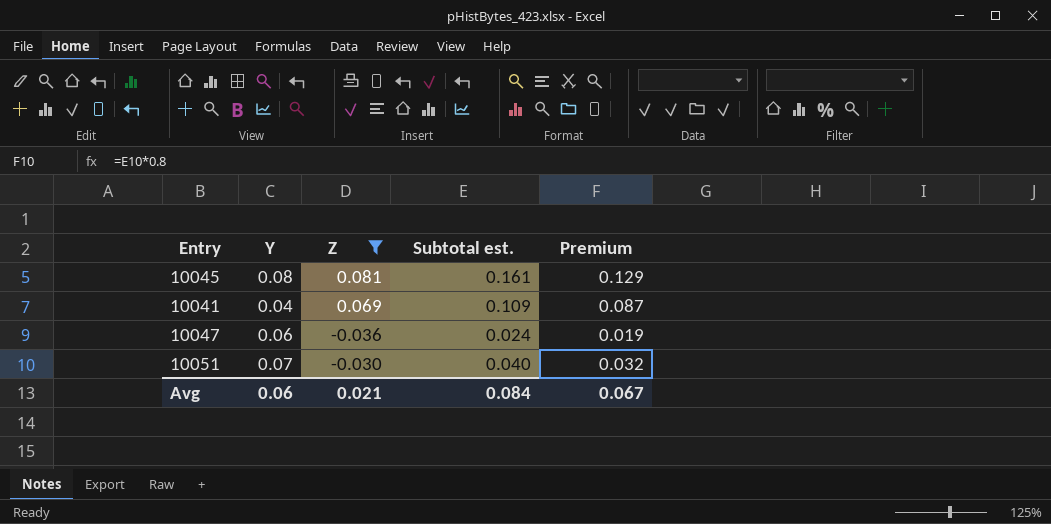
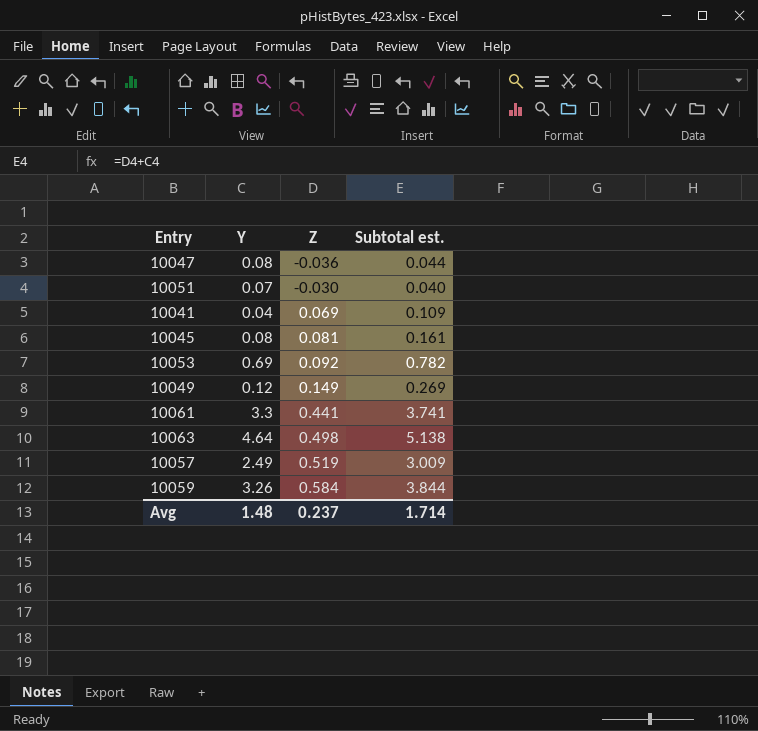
filter: Z <= 0.081 -> none
row order: none -> Z ascending
column Premium | formula: [Subtotal est.] * 0.8 -> none
10047 | Y: 0.06 -> 0.08
10047 | Subtotal est.: 0.024 -> 0.044
Avg | Y: 0.06 -> 1.48
Avg | Z: 0.021 -> 0.237
Avg | Subtotal est.: 0.084 -> 1.714

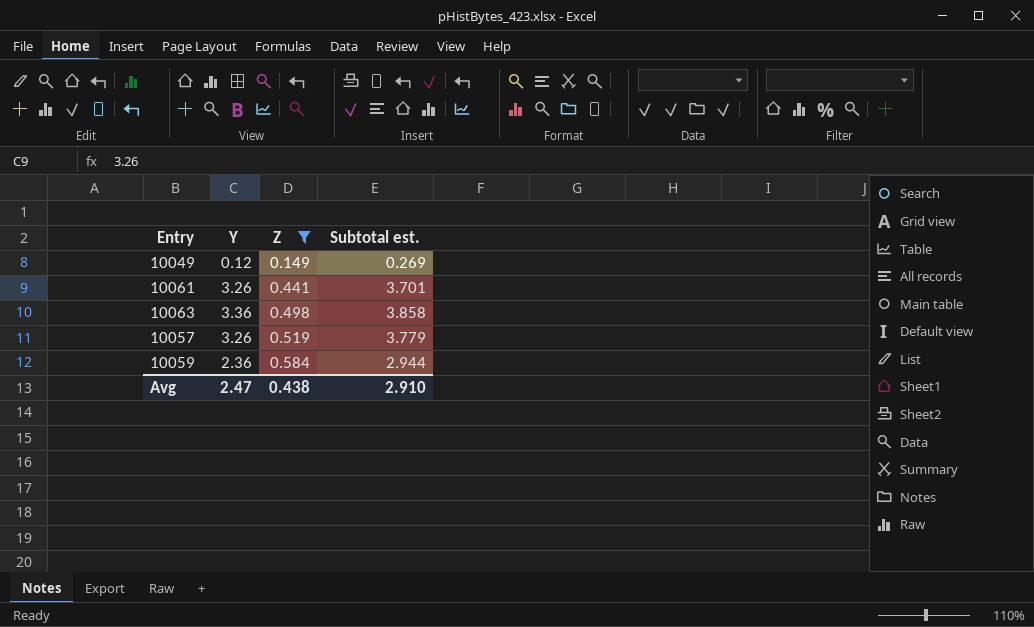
filter: none -> Z >= 0.149
10061 | Y: 3.3 -> 3.26
10061 | Subtotal est.: 3.741 -> 3.701
10063 | Y: 4.64 -> 3.36
10063 | Subtotal est.: 5.138 -> 3.858
10057 | Y: 2.49 -> 3.26
10057 | Subtotal est.: 3.009 -> 3.779
10059 | Y: 3.26 -> 2.36
10059 | Subtotal est.: 3.844 -> 2.944
Avg | Y: 1.48 -> 2.47
Avg | Z: 0.237 -> 0.438
Avg | Subtotal est.: 1.714 -> 2.910

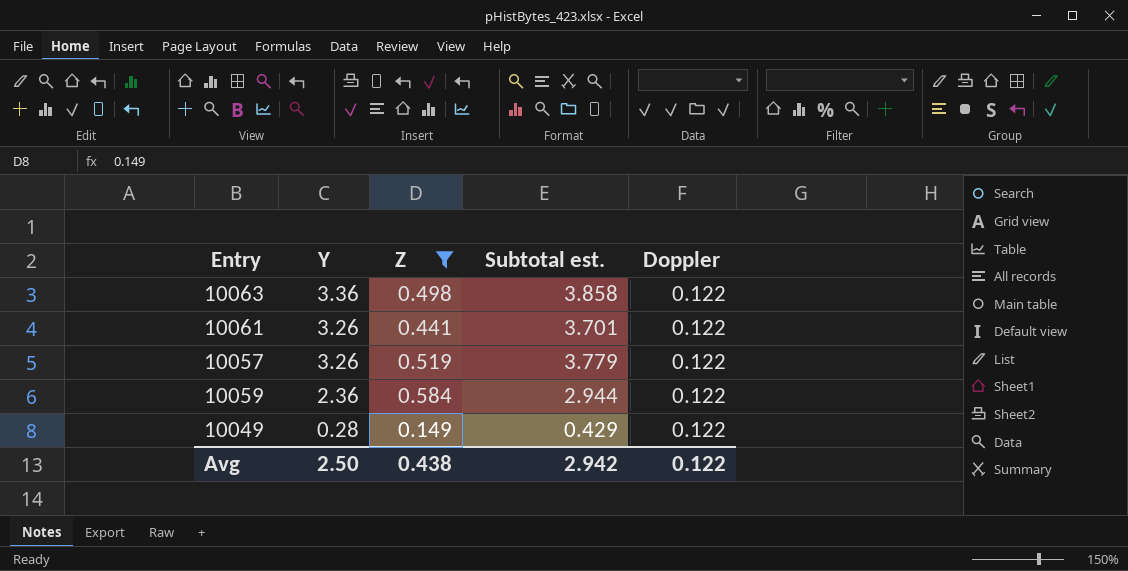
row order: Z ascending -> Y descending
column Doppler | position: none -> 5
10049 | Y: 0.12 -> 0.28
10049 | Subtotal est.: 0.269 -> 0.429
Avg | Y: 2.47 -> 2.50
Avg | Subtotal est.: 2.910 -> 2.942

